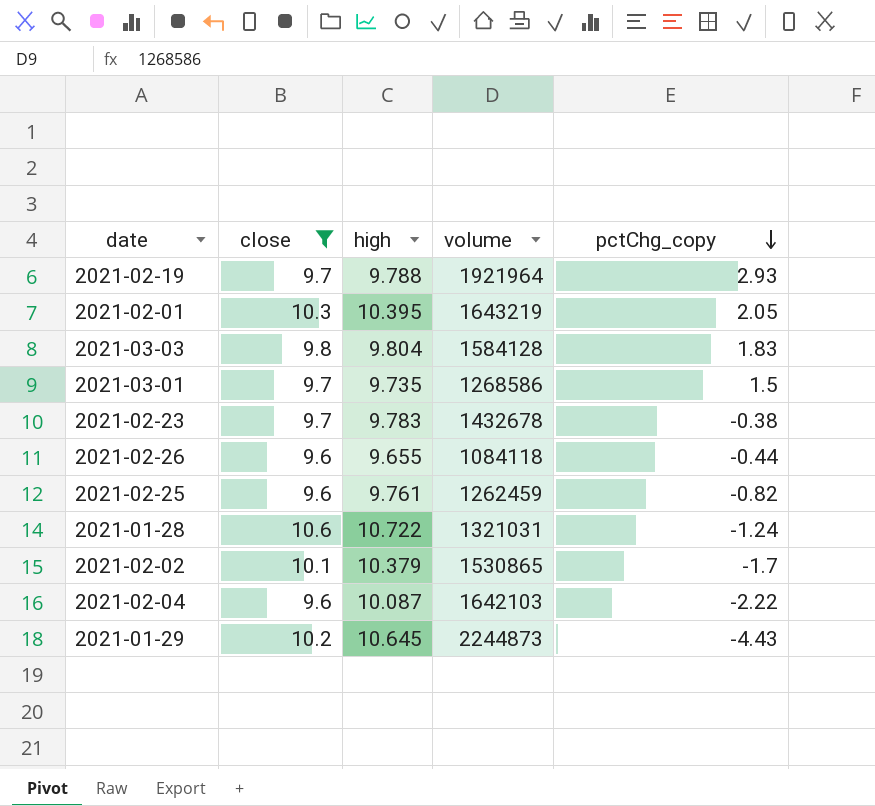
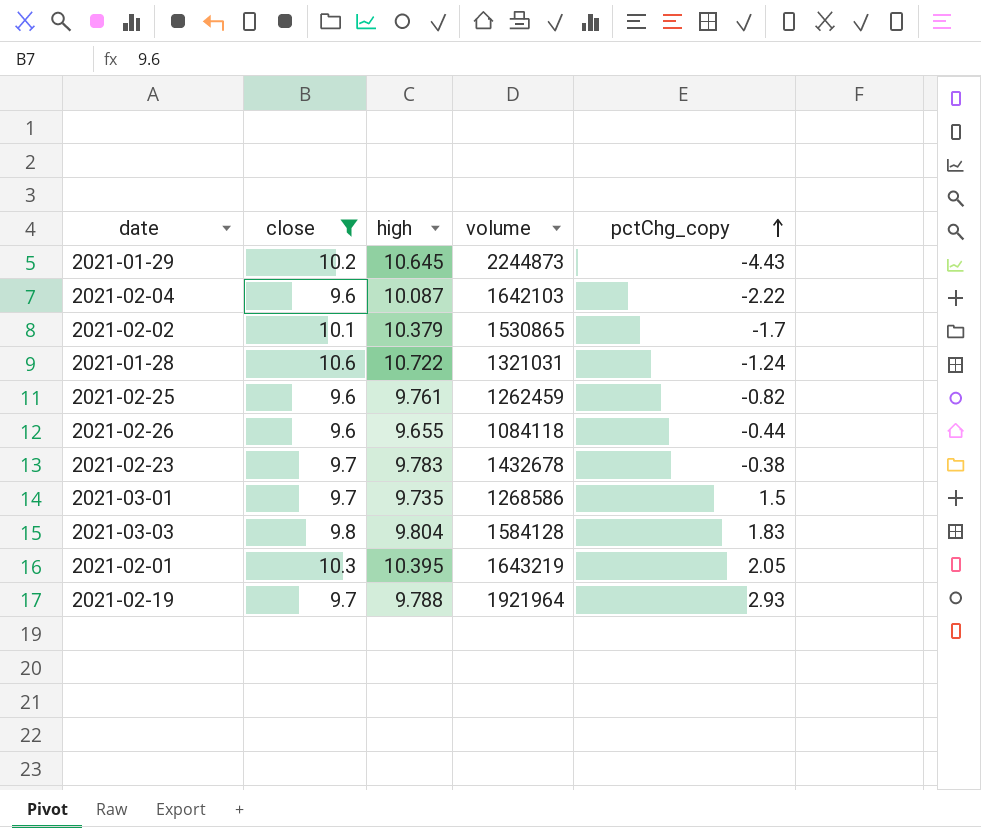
row order: pctChg_copy descending -> pctChg_copy ascending

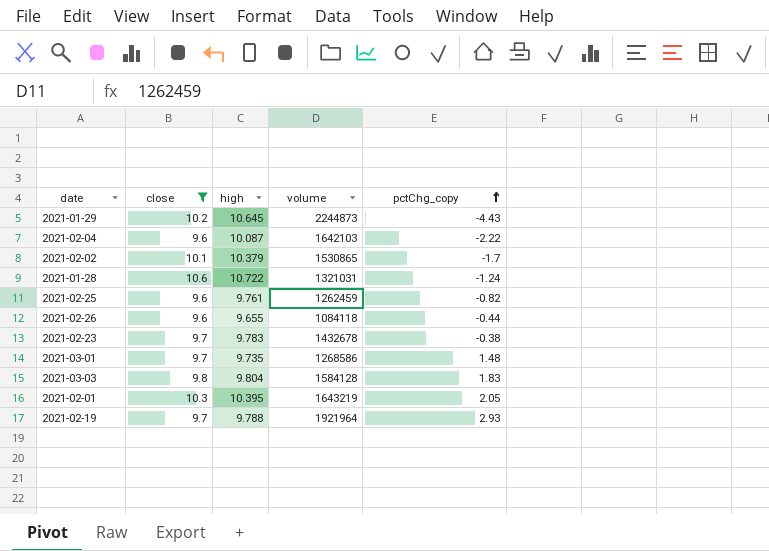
2021-03-01 | pctChg_copy: 1.5 -> 1.48

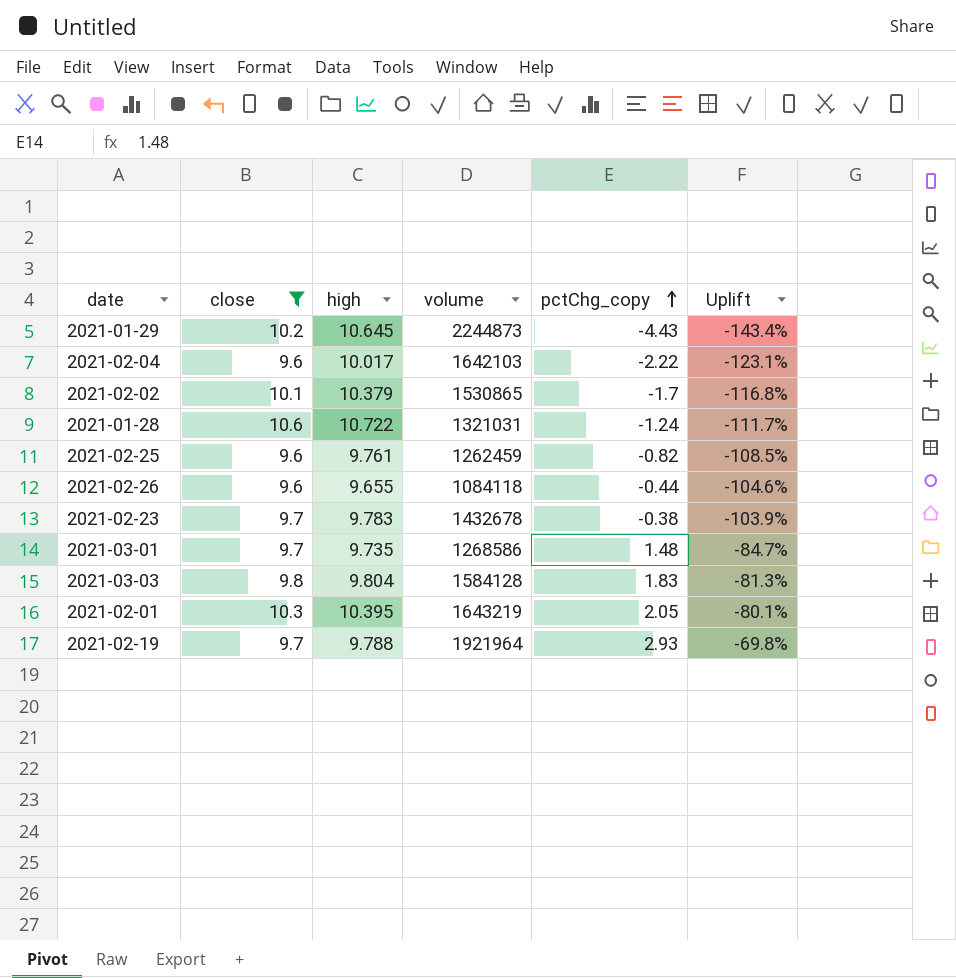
column Uplift | formula: none -> ([pctChg_copy] - [close]) / [close]
2021-02-04 | high: 10.087 -> 10.017

